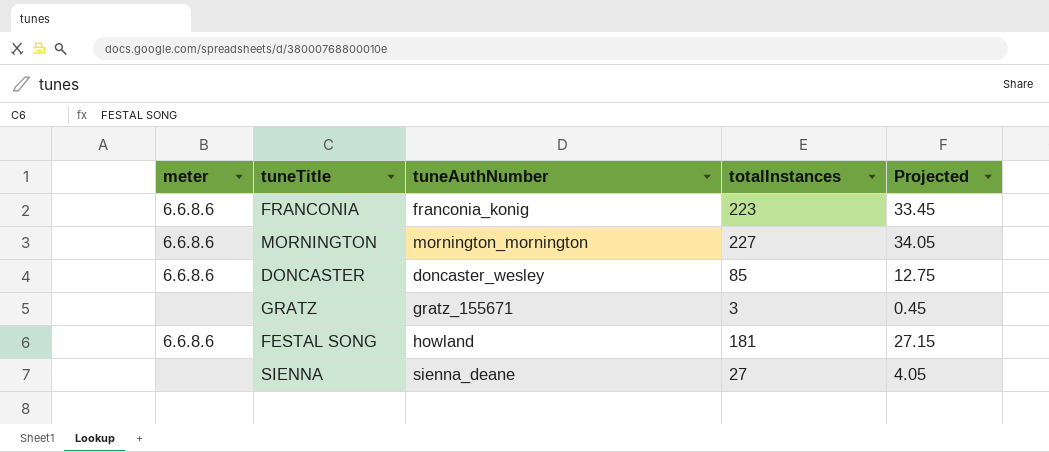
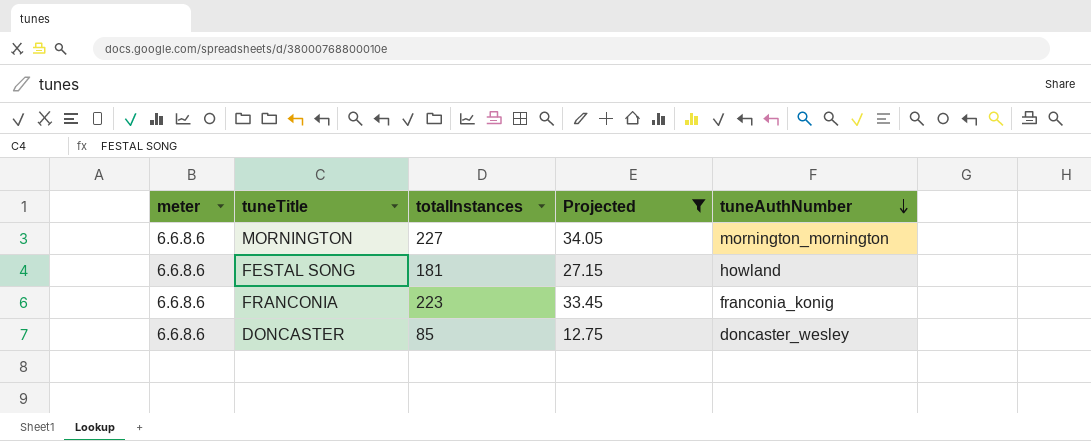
filter: none -> Projected >= 12.75
row order: none -> tuneAuthNumber descending
column tuneAuthNumber | position: 3 -> 5

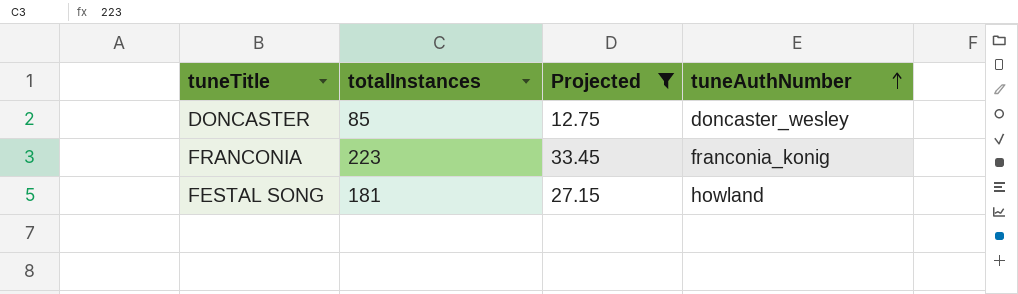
row order: tuneAuthNumber descending -> tuneAuthNumber ascending
column meter | position: 1 -> none
row MORNINGTON: 6.6.8.6 | 227 | 34.05 | mornington_mornington -> none

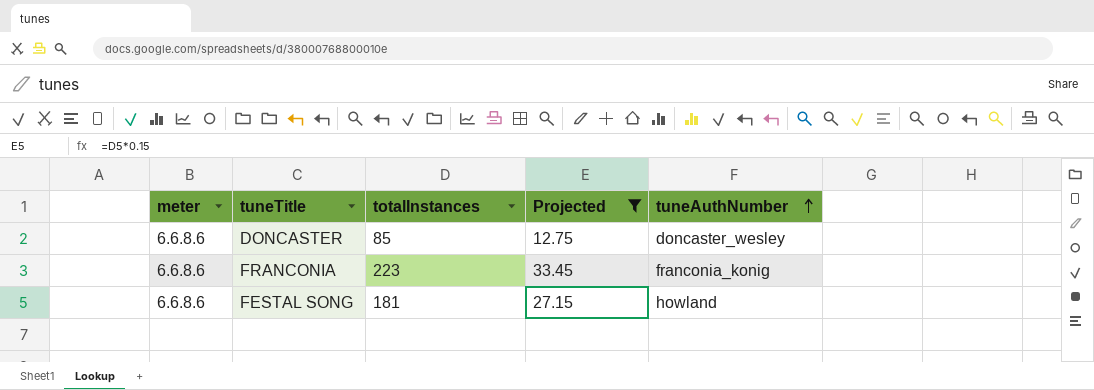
column meter | position: none -> 1

